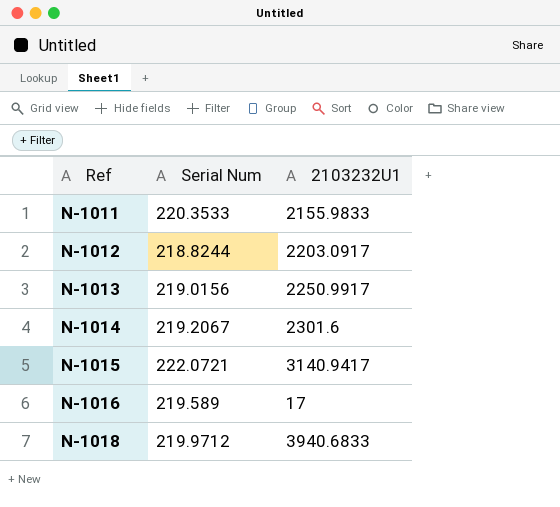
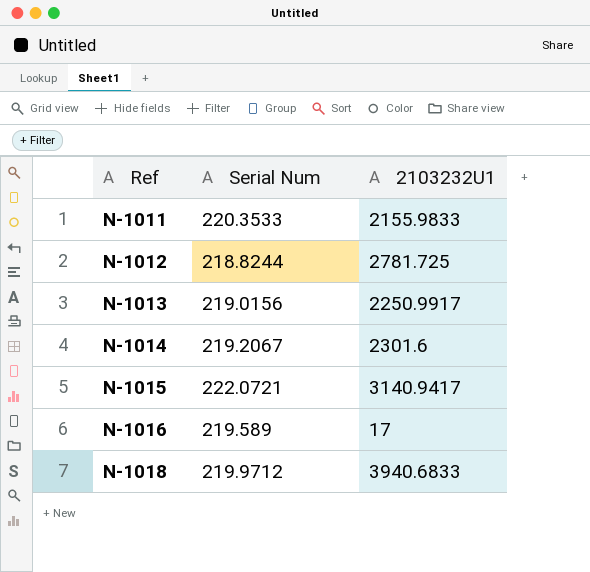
N-1012 | 2103232U1: 2203.0917 -> 2781.725

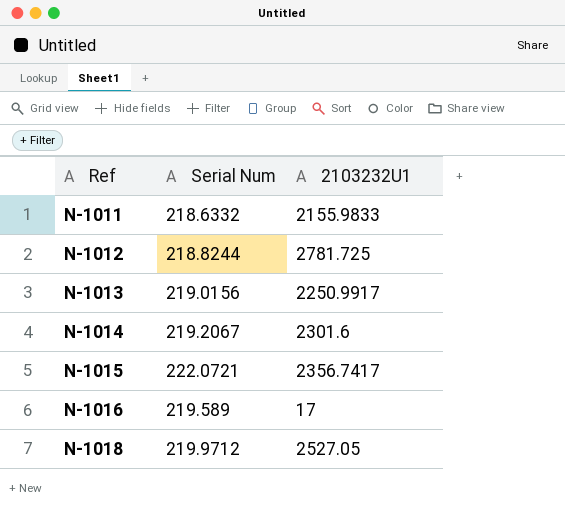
N-1011 | Serial Num: 220.3533 -> 218.6332
N-1015 | 2103232U1: 3140.9417 -> 2356.7417
N-1018 | 2103232U1: 3940.6833 -> 2527.05

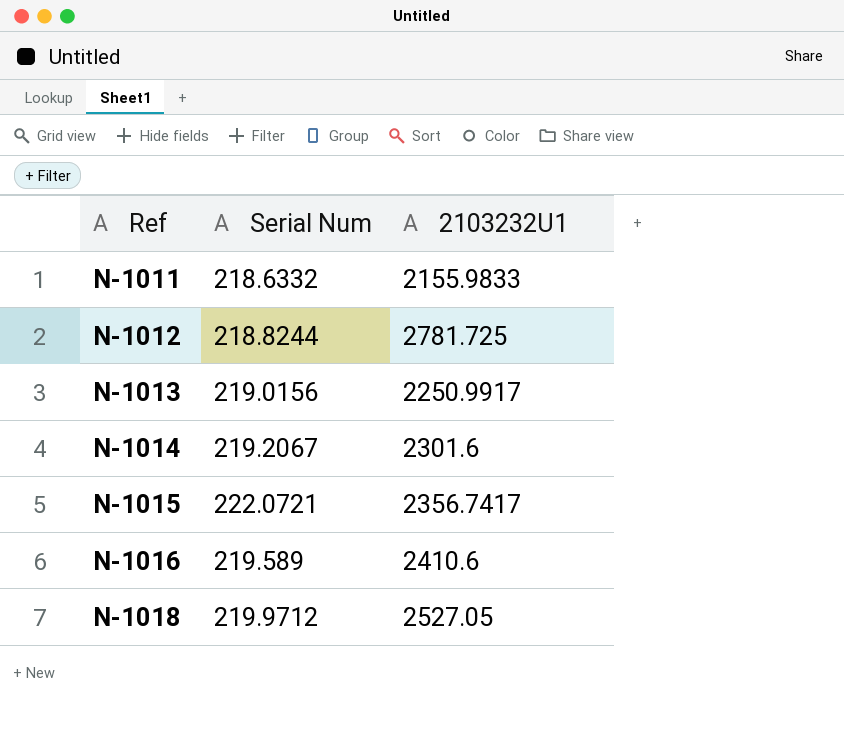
N-1016 | 2103232U1: 17 -> 2410.6

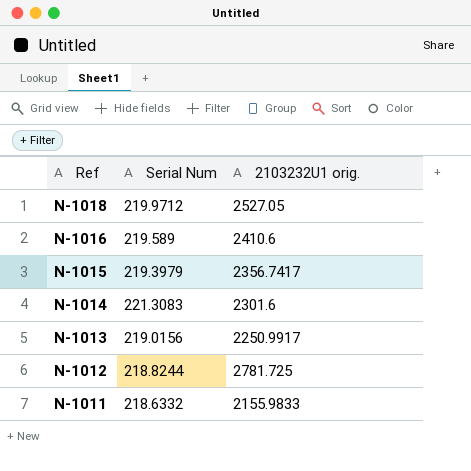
row order: Ref ascending -> Ref descending
column name: 2103232U1 -> 2103232U1 orig.
N-1015 | Serial Num: 222.0721 -> 219.3979
N-1014 | Serial Num: 219.2067 -> 221.3083

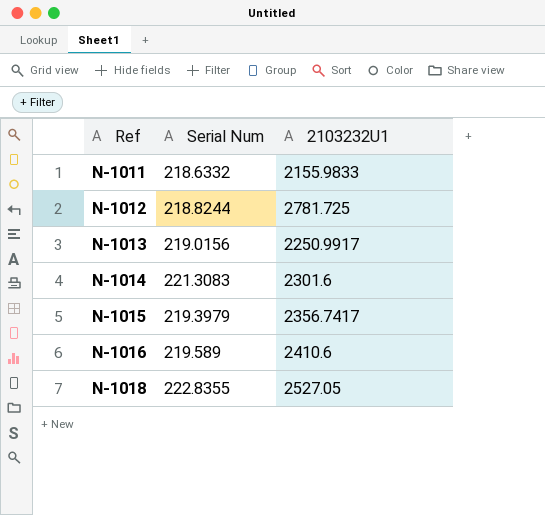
row order: Ref descending -> Ref ascending
column name: 2103232U1 orig. -> 2103232U1
N-1018 | Serial Num: 219.9712 -> 222.8355

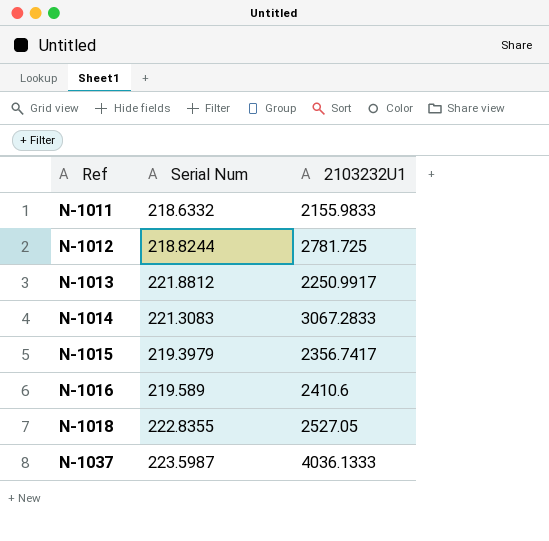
N-1013 | Serial Num: 219.0156 -> 221.8812
N-1014 | 2103232U1: 2301.6 -> 3067.2833
row N-1037: none -> 223.5987 | 4036.1333

